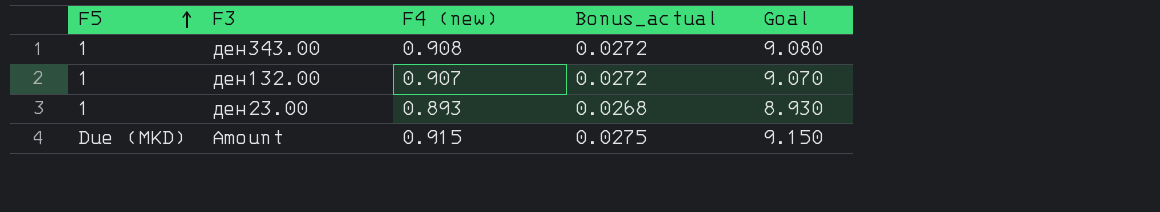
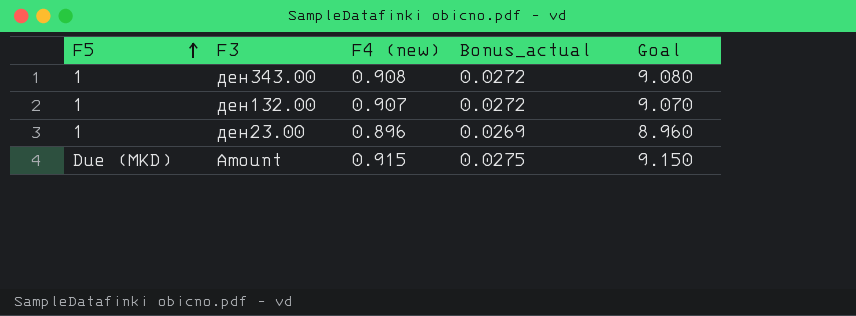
ден23.00 | F4 (new): 0.893 -> 0.896
ден23.00 | Bonus_actual: 0.0268 -> 0.0269
ден23.00 | Goal: 8.930 -> 8.960

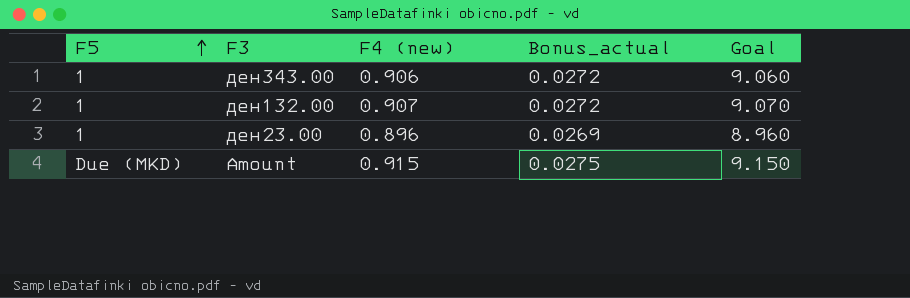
ден343.00 | F4 (new): 0.908 -> 0.906
ден343.00 | Goal: 9.080 -> 9.060

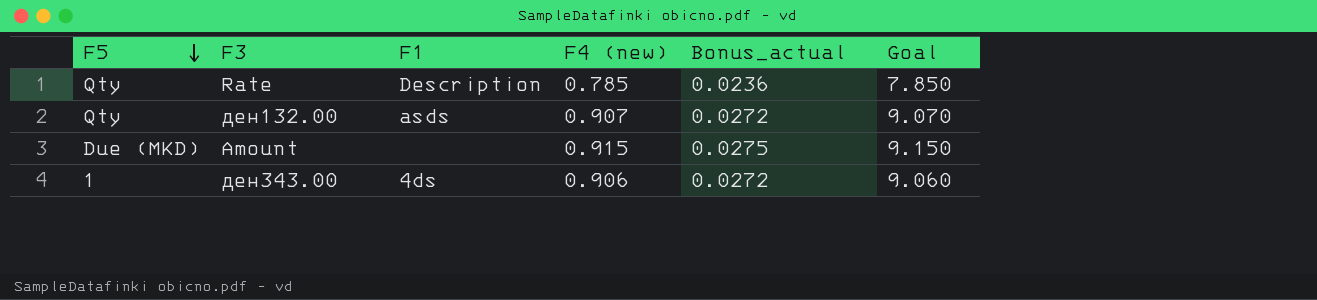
row order: F5 ascending -> F5 descending
column F1 | position: none -> 3
row ден23.00: 1 | 0.896 | 0.0269 | 8.960 -> none
row Rate: none -> Qty | Description | 0.785 | 0.0236 | 7.850
ден132.00 | F5: 1 -> Qty

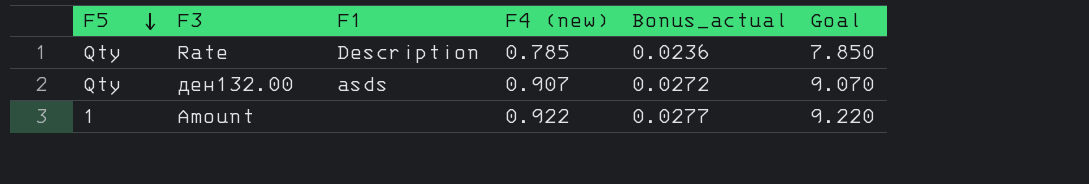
row ден343.00: 1 | 4ds | 0.906 | 0.0272 | 9.060 -> none
Amount | F5: Due (MKD) -> 1
Amount | F4 (new): 0.915 -> 0.922
Amount | Bonus_actual: 0.0275 -> 0.0277
Amount | Goal: 9.150 -> 9.220

